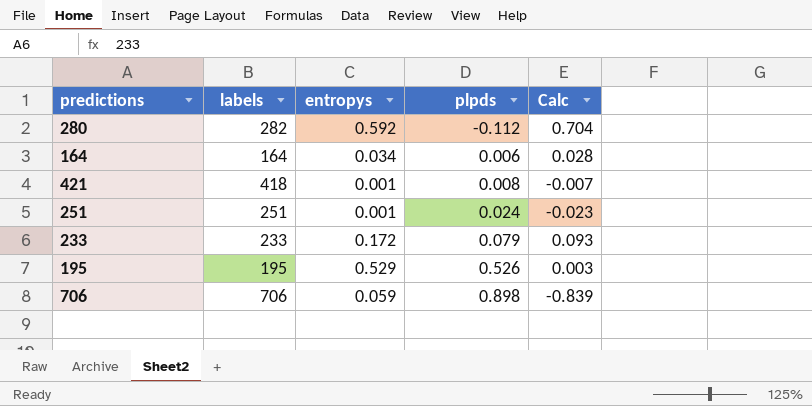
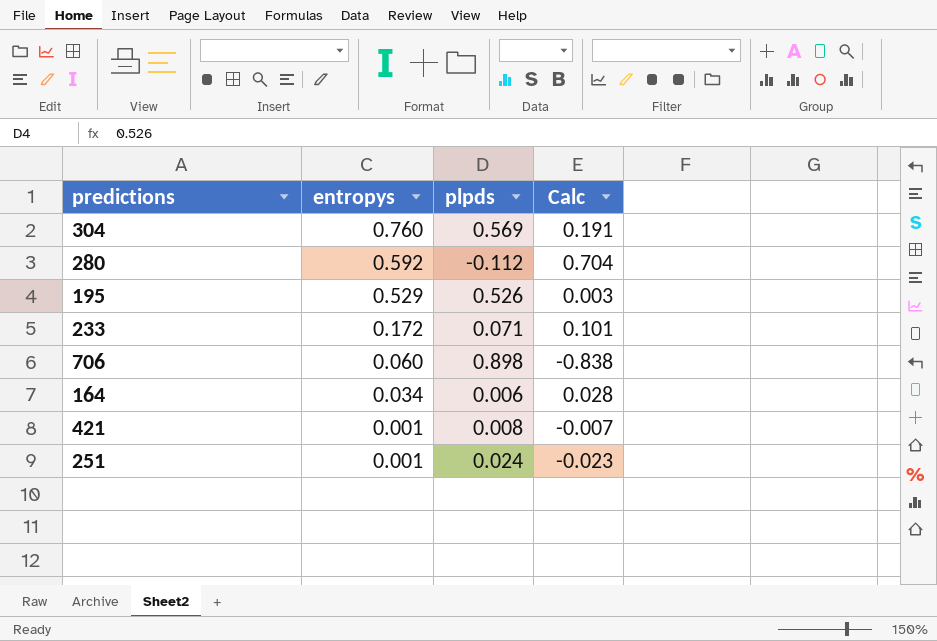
row order: plpds ascending -> entropys descending
column labels | position: 2 -> none
row 304: none -> 0.760 | 0.569 | 0.191
233 | plpds: 0.079 -> 0.071
233 | Calc: 0.093 -> 0.101
706 | entropys: 0.059 -> 0.060
706 | Calc: -0.839 -> -0.838

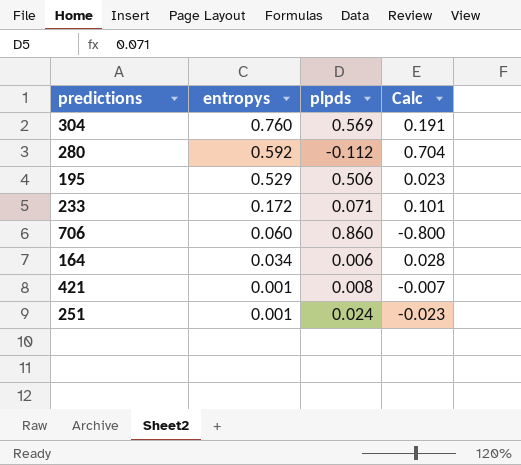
195 | plpds: 0.526 -> 0.506
195 | Calc: 0.003 -> 0.023
706 | plpds: 0.898 -> 0.860
706 | Calc: -0.838 -> -0.800

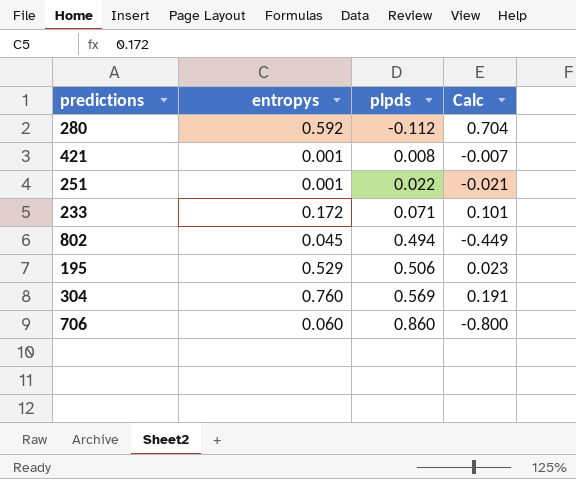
row order: entropys descending -> plpds ascending
row 164: 0.034 | 0.006 | 0.028 -> none
251 | plpds: 0.024 -> 0.022
251 | Calc: -0.023 -> -0.021
row 802: none -> 0.045 | 0.494 | -0.449

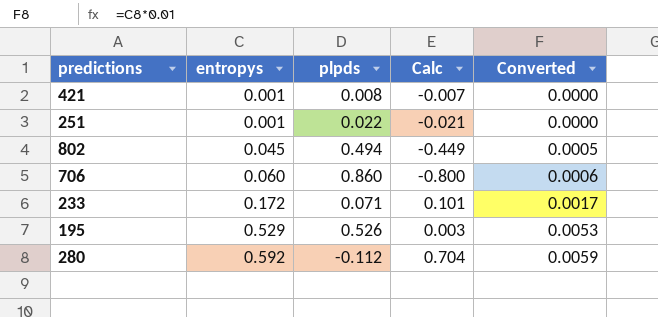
row order: plpds ascending -> entropys ascending
column Converted | formula: none -> [entropys] * 0.01
row 304: 0.760 | 0.569 | 0.191 -> none
195 | plpds: 0.506 -> 0.526
195 | Calc: 0.023 -> 0.003

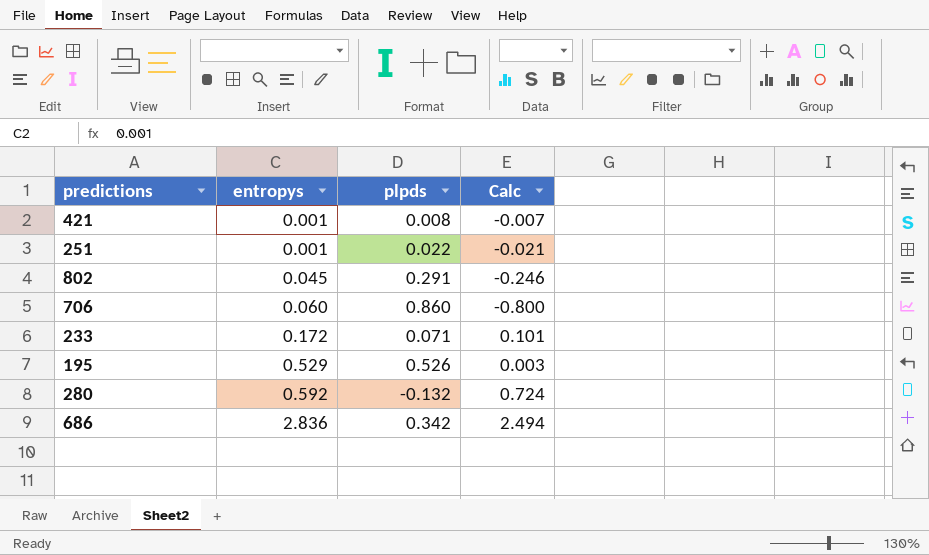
column Converted | formula: [entropys] * 0.01 -> none
802 | plpds: 0.494 -> 0.291
802 | Calc: -0.449 -> -0.246
280 | plpds: -0.112 -> -0.132
280 | Calc: 0.704 -> 0.724
row 686: none -> 2.836 | 0.342 | 2.494

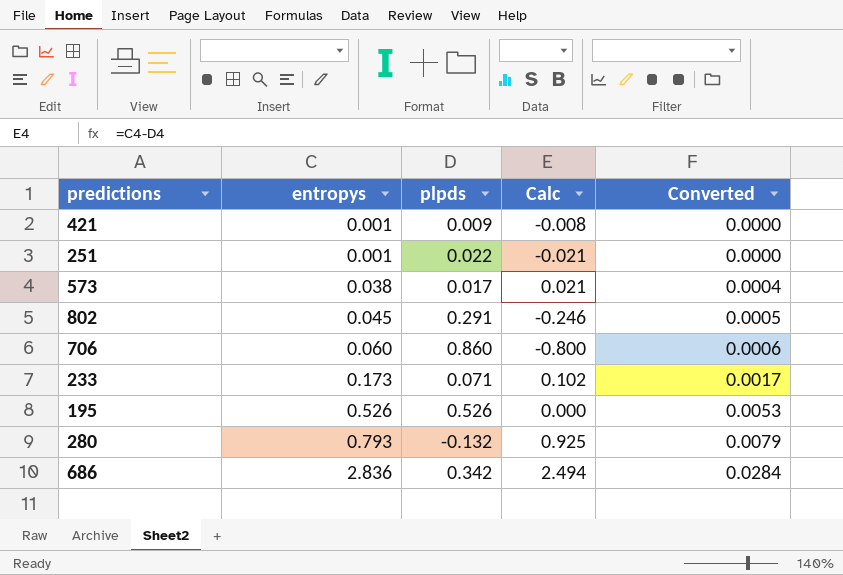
column Converted | formula: none -> [entropys] * 0.01
421 | plpds: 0.008 -> 0.009
421 | Calc: -0.007 -> -0.008
row 573: none -> 0.038 | 0.017 | 0.021 | 0.0004
233 | entropys: 0.172 -> 0.173
233 | Calc: 0.101 -> 0.102
195 | entropys: 0.529 -> 0.526
195 | Calc: 0.003 -> 0.000
280 | entropys: 0.592 -> 0.793
280 | Calc: 0.724 -> 0.925

